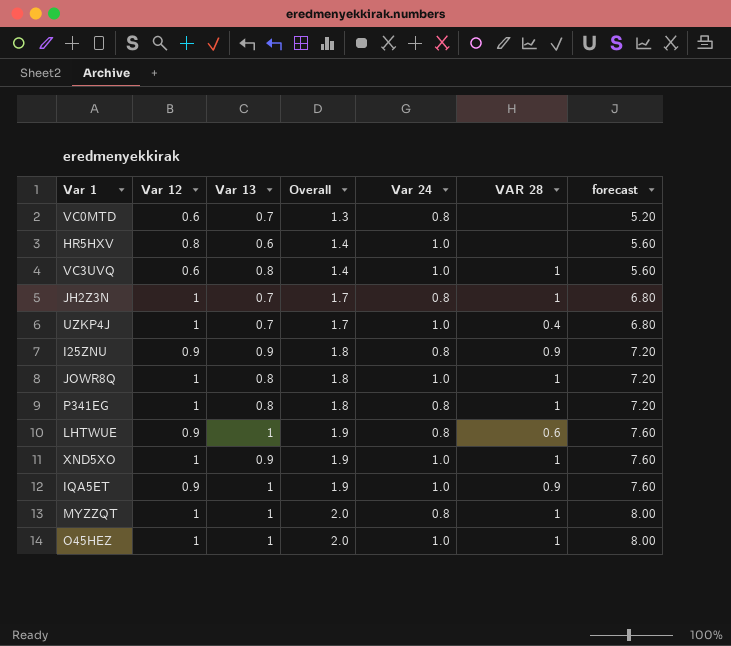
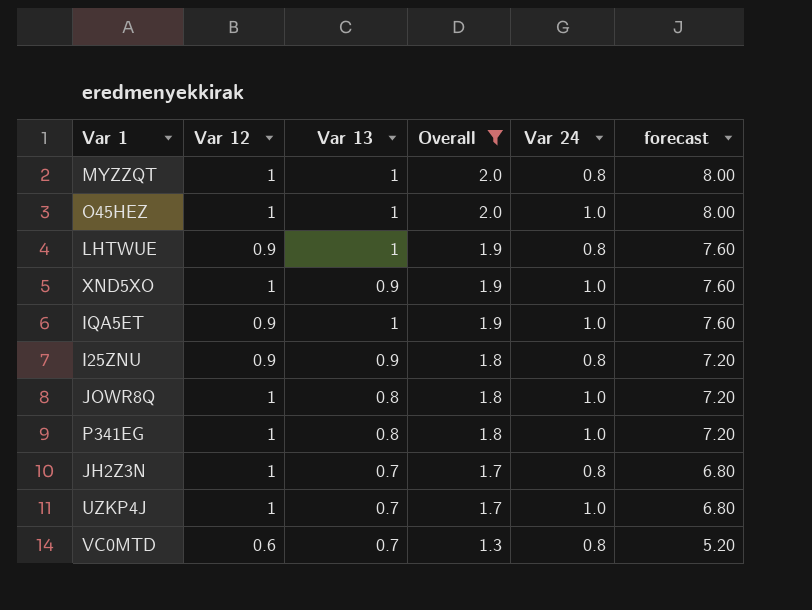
filter: none -> Overall != 1.4
row order: Overall ascending -> Overall descending
column VAR 28 | position: 6 -> none
P341EG | Var 24: 0.8 -> 1.0

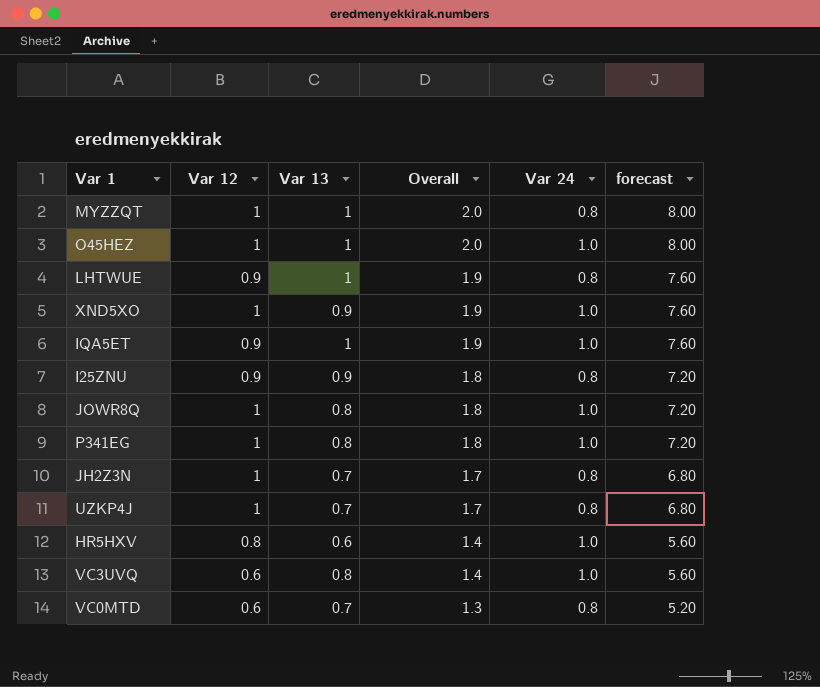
filter: Overall != 1.4 -> none
UZKP4J | Var 24: 1.0 -> 0.8

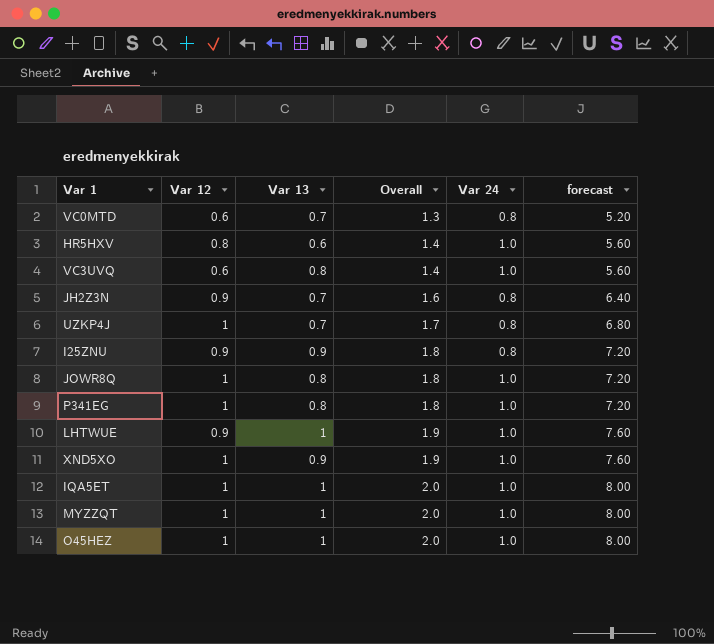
row order: Overall descending -> Overall ascending
JH2Z3N | Var 12: 1 -> 0.9
JH2Z3N | Overall: 1.7 -> 1.6
JH2Z3N | forecast: 6.80 -> 6.40
LHTWUE | Var 24: 0.8 -> 1.0
IQA5ET | Var 12: 0.9 -> 1
IQA5ET | Overall: 1.9 -> 2.0
IQA5ET | forecast: 7.60 -> 8.00
MYZZQT | Var 24: 0.8 -> 1.0

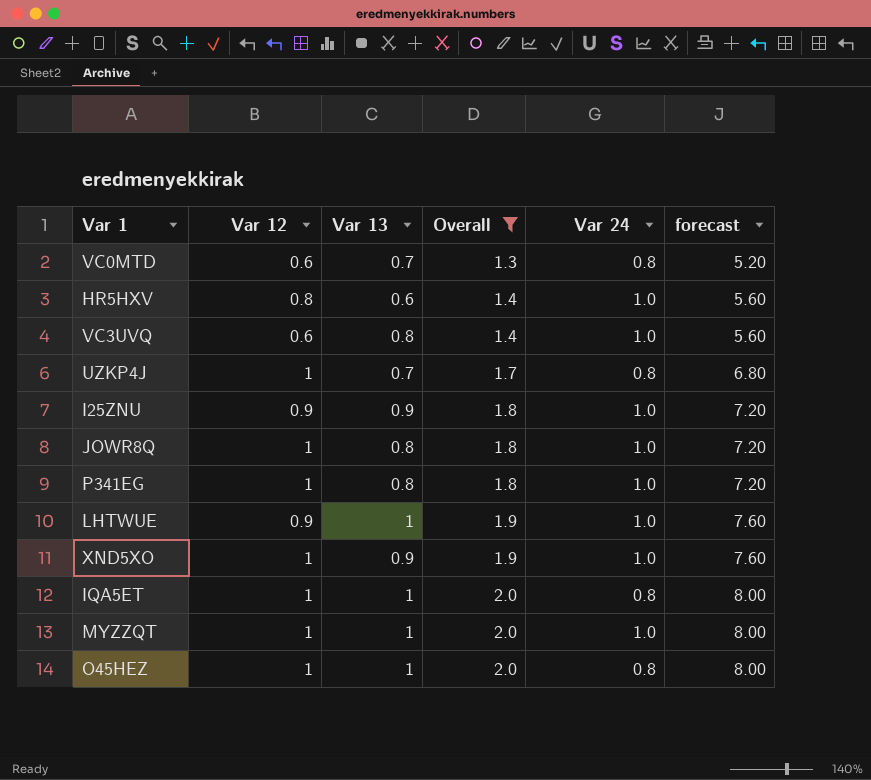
filter: none -> Overall != 1.6
I25ZNU | Var 24: 0.8 -> 1.0
IQA5ET | Var 24: 1.0 -> 0.8
O45HEZ | Var 24: 1.0 -> 0.8

